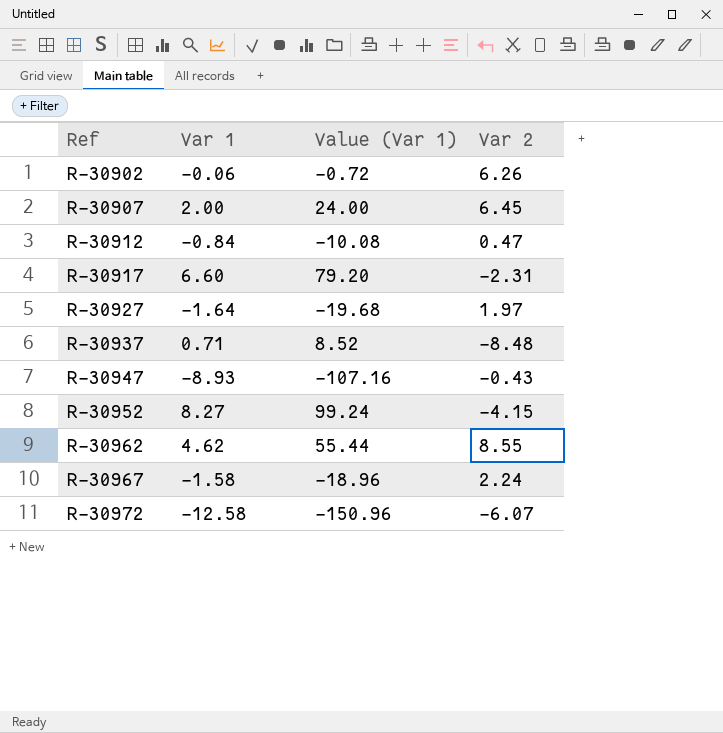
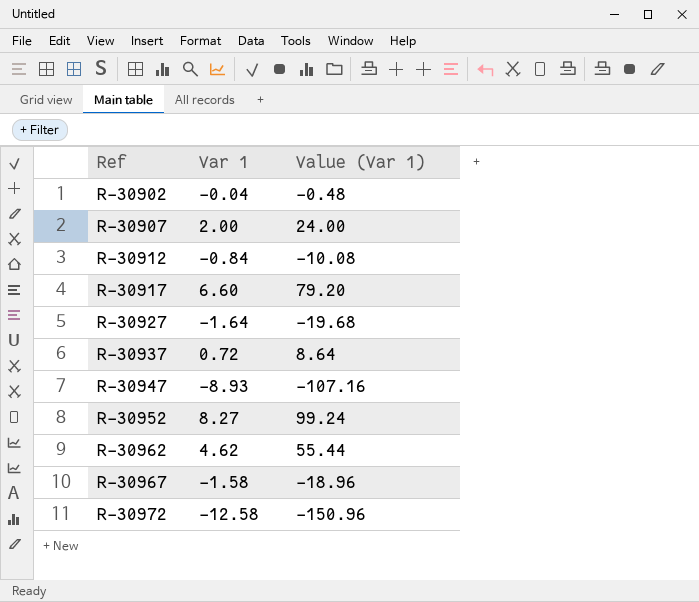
column Var 2 | position: 4 -> none
R-30902 | Var 1: -0.06 -> -0.04
R-30902 | Value (Var 1): -0.72 -> -0.48
R-30937 | Var 1: 0.71 -> 0.72
R-30937 | Value (Var 1): 8.52 -> 8.64

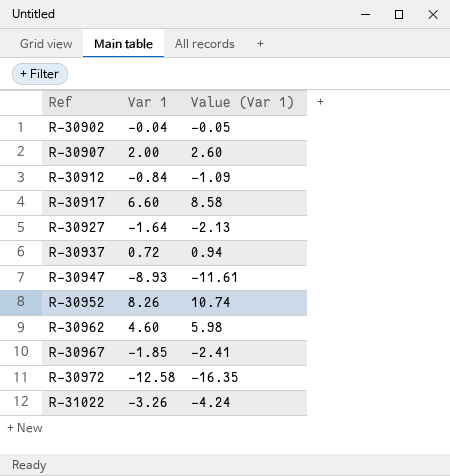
column Value (Var 1) | formula: [Var 1] * 12 -> [Var 1] * 1.3
R-30952 | Var 1: 8.27 -> 8.26
R-30962 | Var 1: 4.62 -> 4.60
R-30967 | Var 1: -1.58 -> -1.85
row R-31022: none -> -3.26 | -4.24

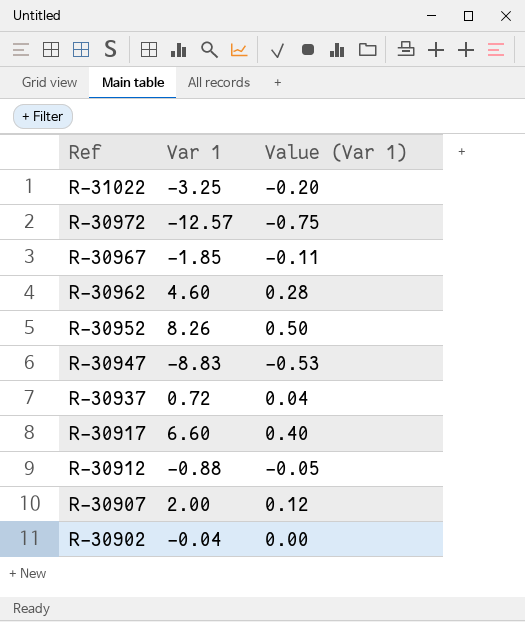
row order: Ref ascending -> Ref descending
column Value (Var 1) | formula: [Var 1] * 1.3 -> [Var 1] * 0.06
row R-30927: -1.64 | -2.13 -> none
R-31022 | Var 1: -3.26 -> -3.25
R-30972 | Var 1: -12.58 -> -12.57
R-30947 | Var 1: -8.93 -> -8.83
R-30912 | Var 1: -0.84 -> -0.88

